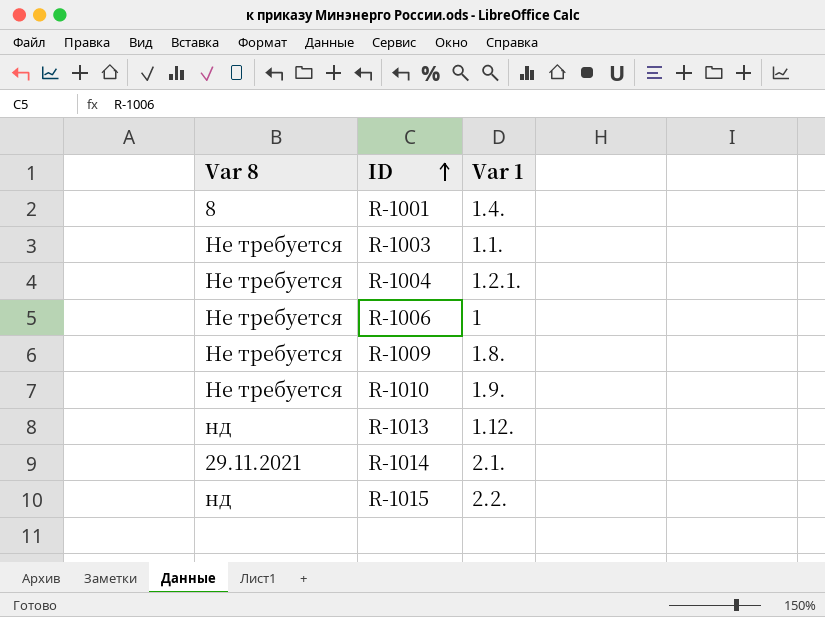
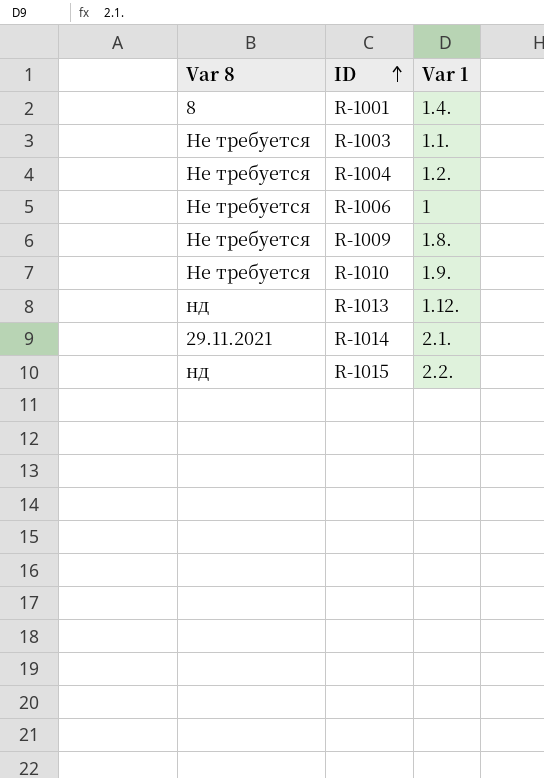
R-1004 | Var 1: 1.2.1. -> 1.2.

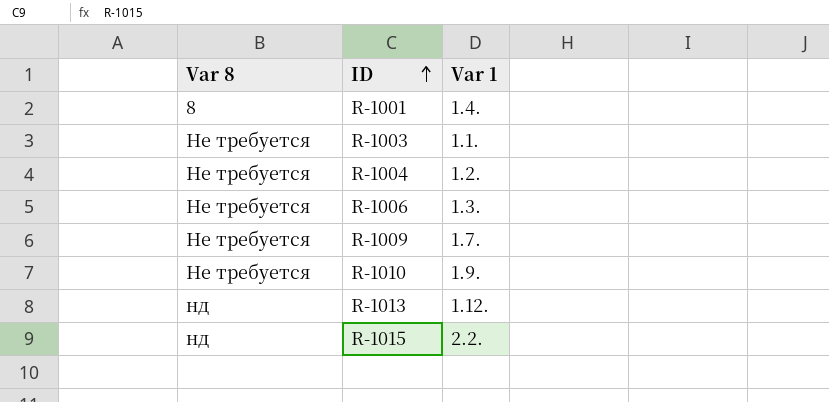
row R-1014: 29.11.2021 | 2.1. -> none
R-1006 | Var 1: 1 -> 1.3.
R-1009 | Var 1: 1.8. -> 1.7.

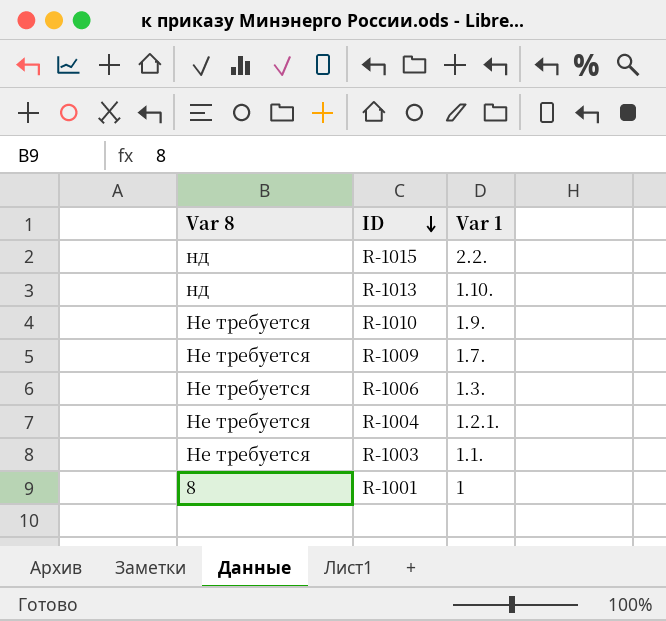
row order: ID ascending -> ID descending
R-1013 | Var 1: 1.12. -> 1.10.
R-1004 | Var 1: 1.2. -> 1.2.1.
R-1001 | Var 1: 1.4. -> 1

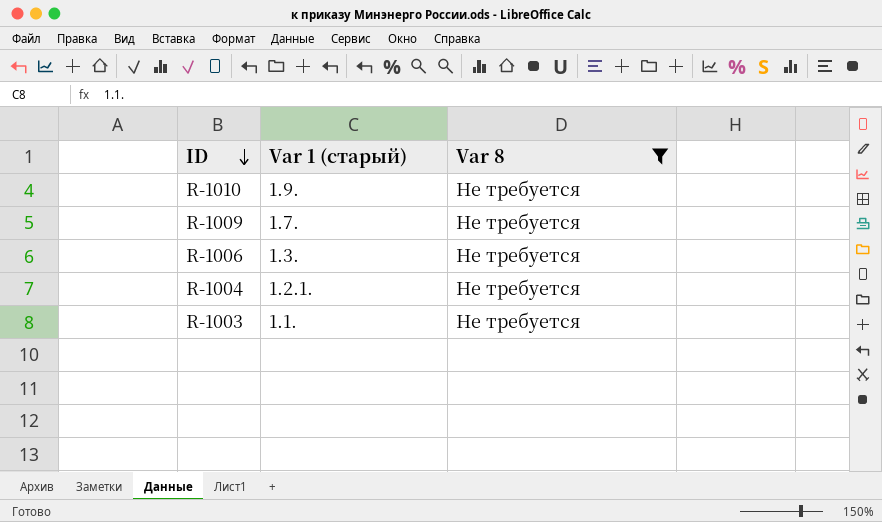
filter: none -> Var 8 = Не требуется
column name: Var 1 -> Var 1 (старый)
column Var 8 | position: 1 -> 3

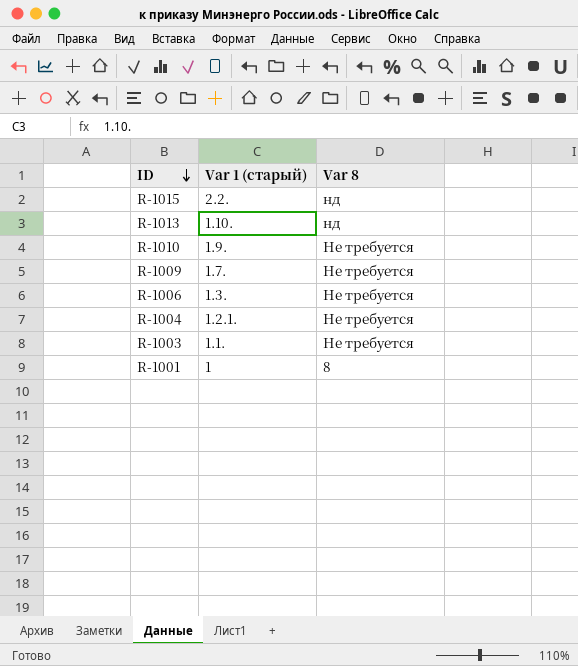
filter: Var 8 = Не требуется -> none

